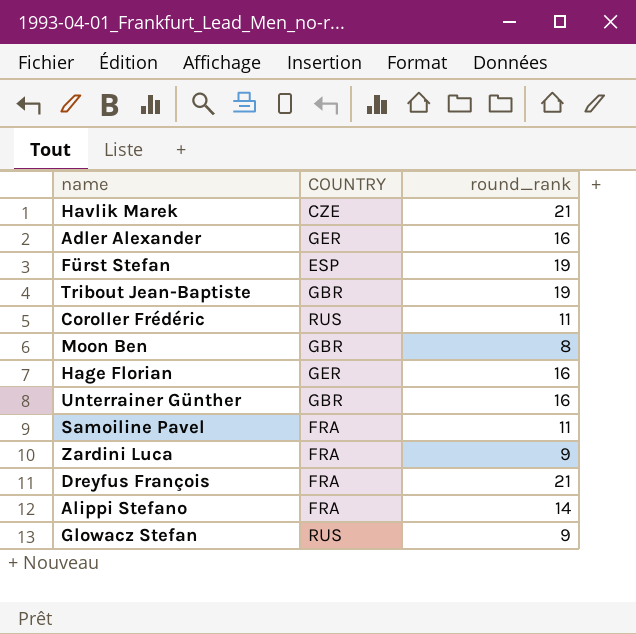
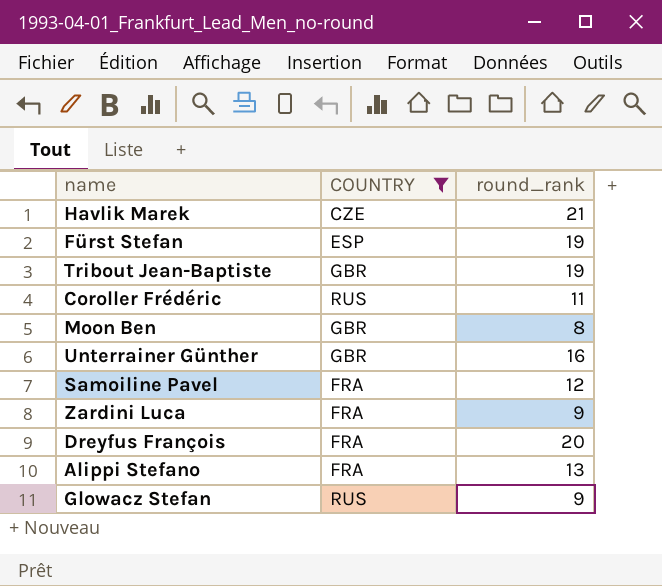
filter: none -> COUNTRY != GER
Samoiline Pavel | round_rank: 11 -> 12
Dreyfus François | round_rank: 21 -> 20
Alippi Stefano | round_rank: 14 -> 13

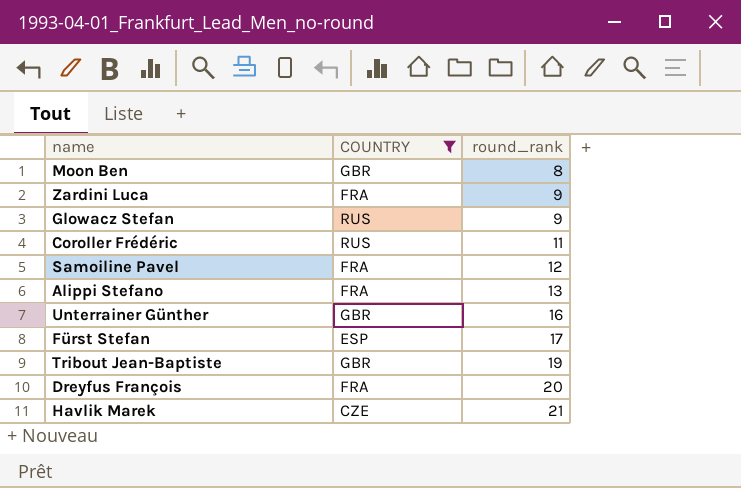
row order: none -> round_rank ascending
Fürst Stefan | round_rank: 19 -> 17

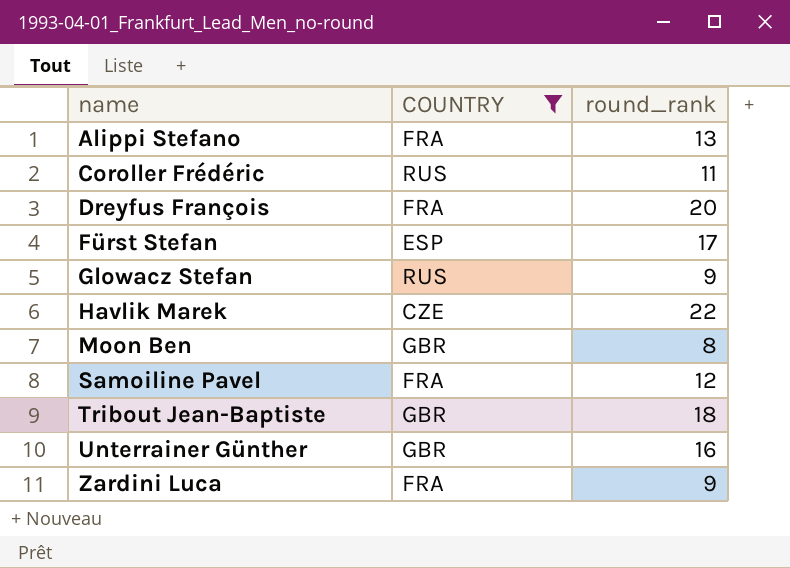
row order: round_rank ascending -> name ascending
Havlik Marek | round_rank: 21 -> 22
Tribout Jean-Baptiste | round_rank: 19 -> 18

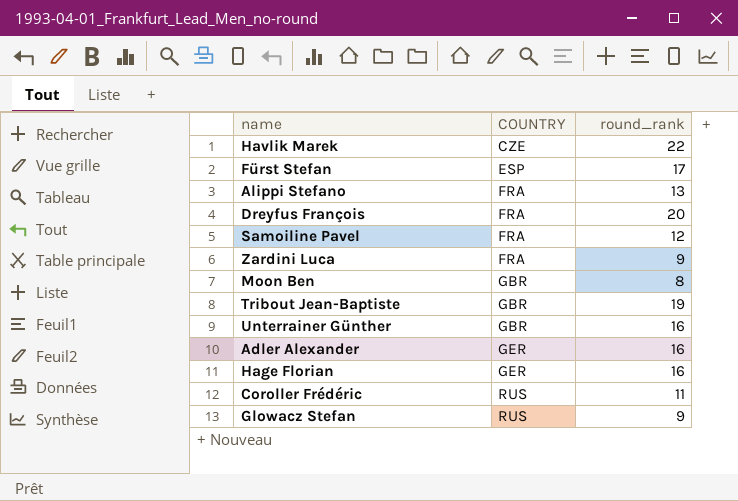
filter: COUNTRY != GER -> none
row order: name ascending -> COUNTRY ascending
Tribout Jean-Baptiste | round_rank: 18 -> 19

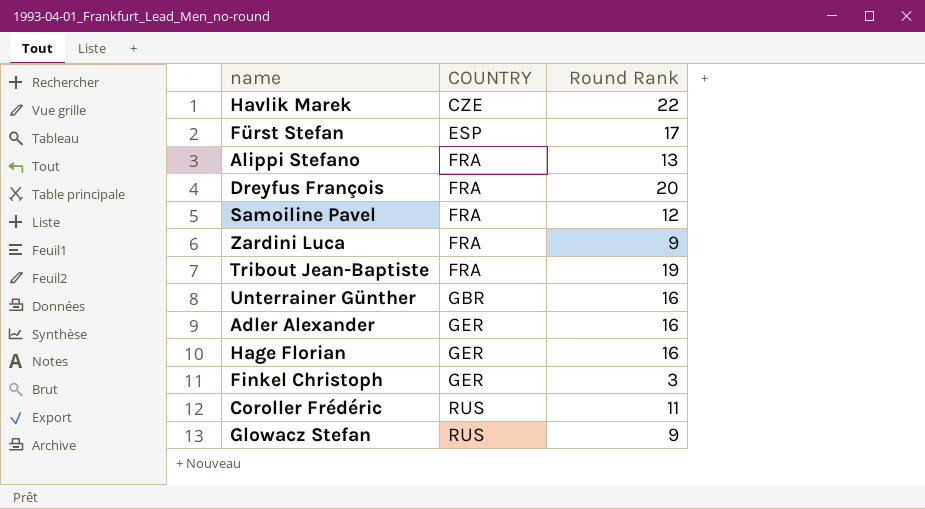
column name: round_rank -> Round Rank
row Moon Ben: GBR | 8 -> none
Tribout Jean-Baptiste | COUNTRY: GBR -> FRA
row Finkel Christoph: none -> GER | 3

